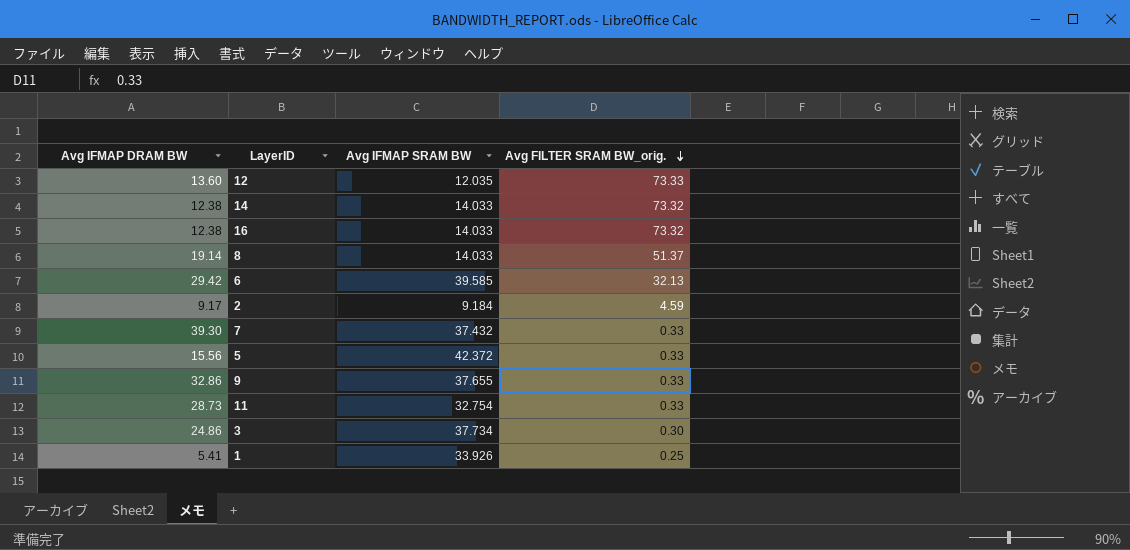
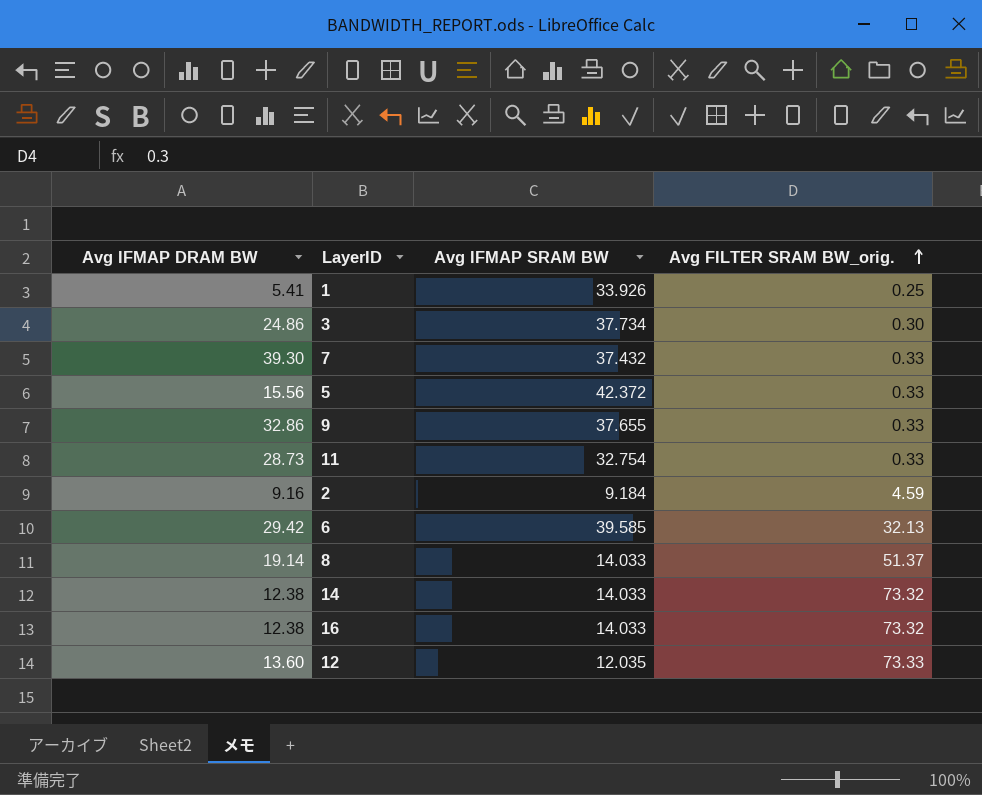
row order: Avg FILTER SRAM BW_orig. descending -> Avg FILTER SRAM BW_orig. ascending
2 | Avg IFMAP DRAM BW: 9.17 -> 9.16

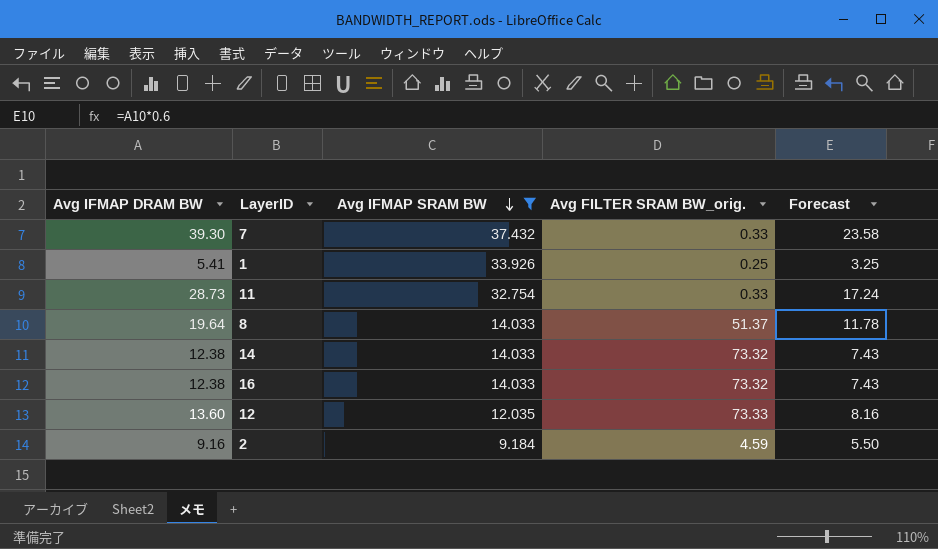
filter: none -> Avg IFMAP SRAM BW <= 37.432
row order: Avg FILTER SRAM BW_orig. ascending -> Avg IFMAP SRAM BW descending
column Forecast | formula: none -> [Avg IFMAP DRAM BW] * 0.6
8 | Avg IFMAP DRAM BW: 19.14 -> 19.64

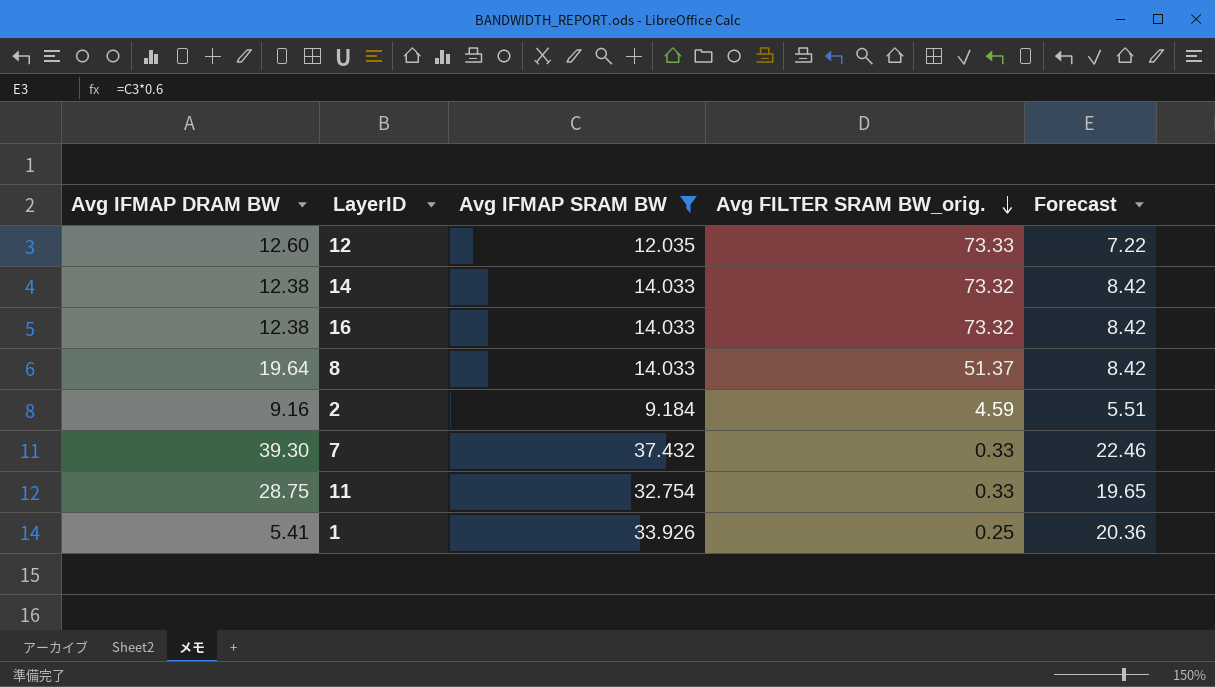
row order: Avg IFMAP SRAM BW descending -> Avg FILTER SRAM BW_orig. descending
column Forecast | formula: [Avg IFMAP DRAM BW] * 0.6 -> [Avg IFMAP SRAM BW] * 0.6
12 | Avg IFMAP DRAM BW: 13.60 -> 12.60
11 | Avg IFMAP DRAM BW: 28.73 -> 28.75

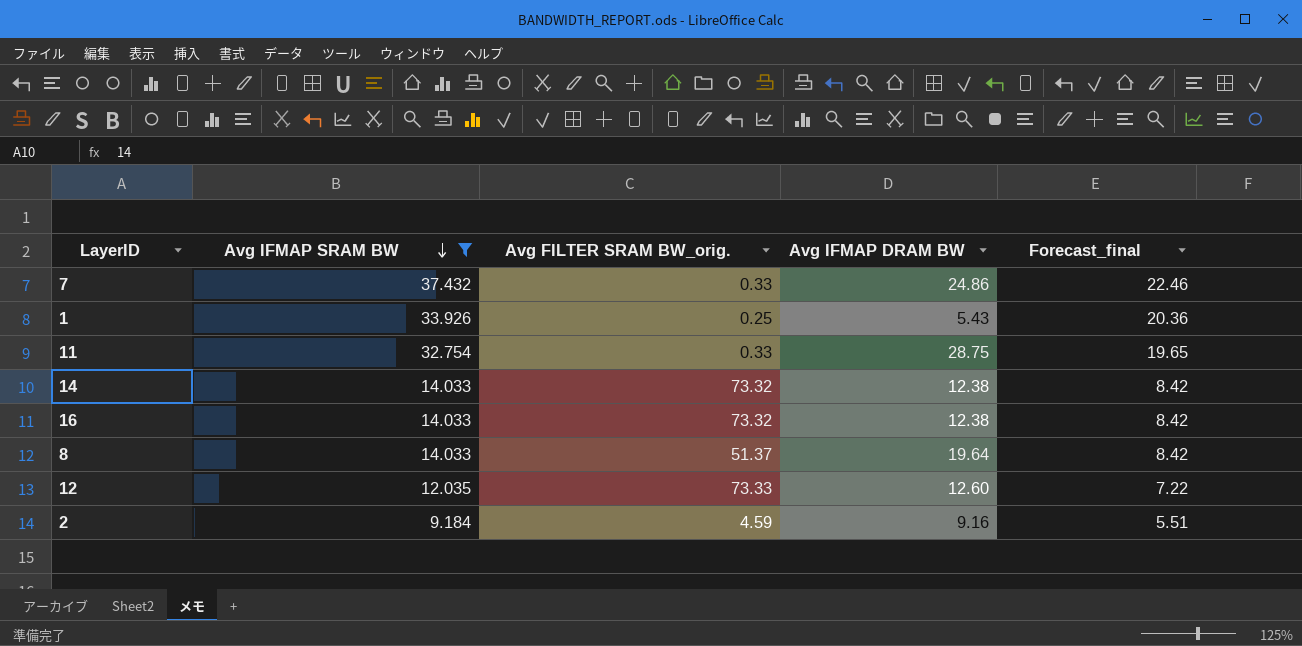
row order: Avg FILTER SRAM BW_orig. descending -> Avg IFMAP SRAM BW descending
column Avg IFMAP DRAM BW | position: 1 -> 4
column name: Forecast -> Forecast_final
7 | Avg IFMAP DRAM BW: 39.30 -> 24.86
1 | Avg IFMAP DRAM BW: 5.41 -> 5.43

